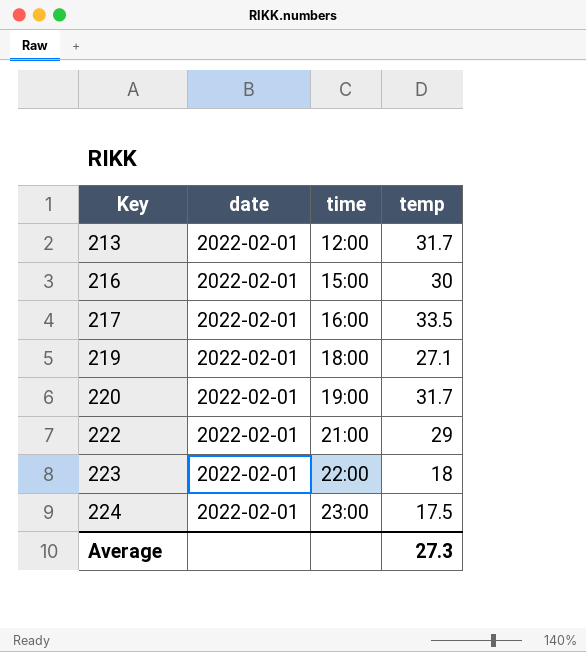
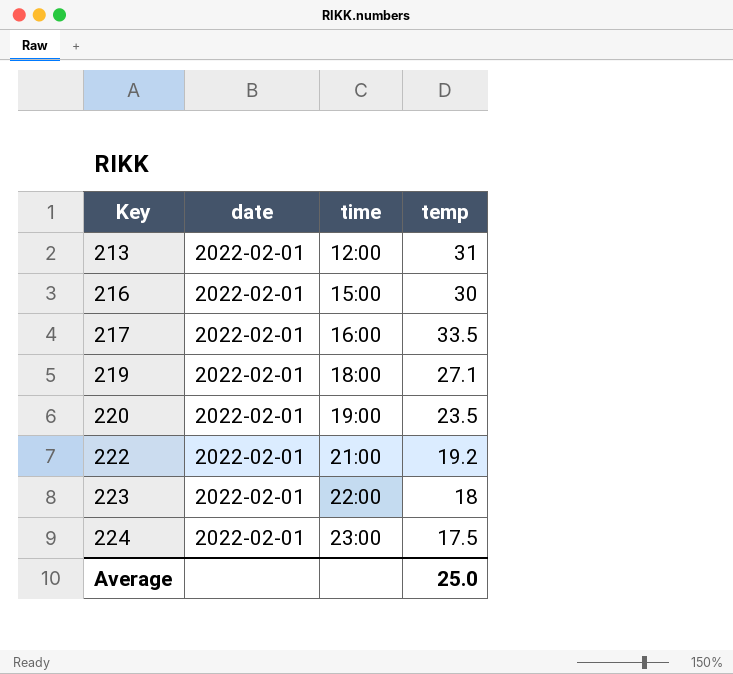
213 | temp: 31.7 -> 31
220 | temp: 31.7 -> 23.5
222 | temp: 29 -> 19.2
Average | temp: 27.3 -> 25.0

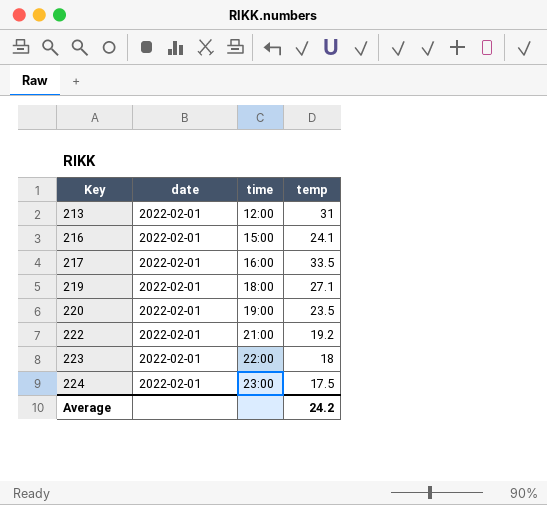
216 | temp: 30 -> 24.1
Average | temp: 25.0 -> 24.2

